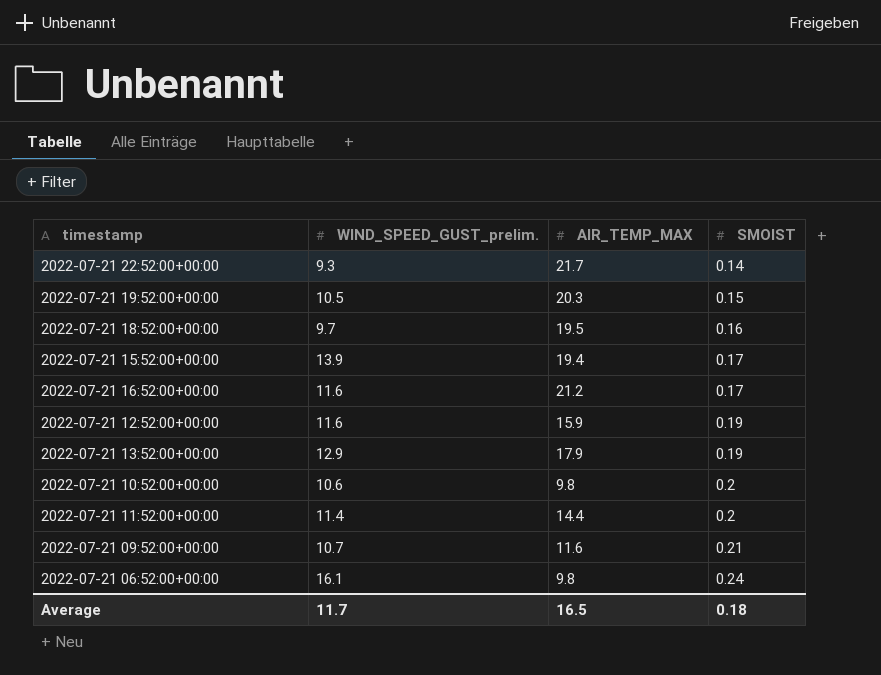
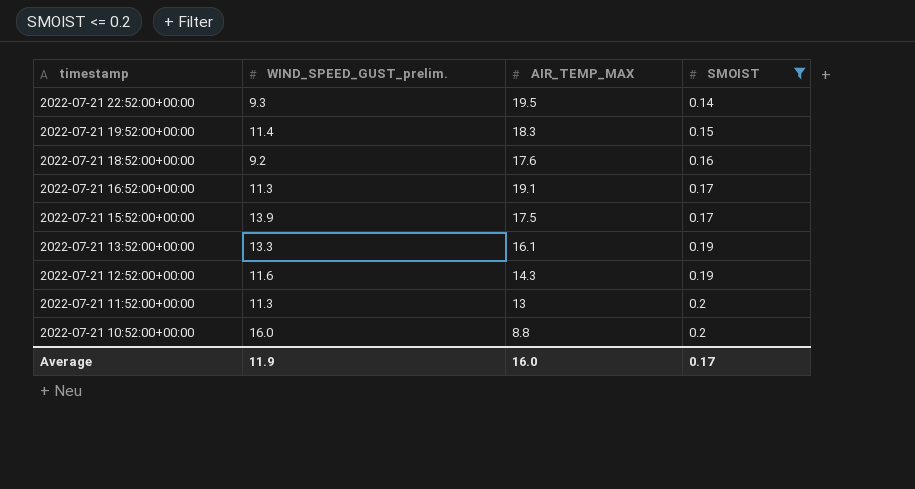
filter: none -> SMOIST <= 0.2
row order: SMOIST ascending -> timestamp descending
2022-07-21 22:52:00+00:00 | AIR_TEMP_MAX: 21.7 -> 19.5
2022-07-21 19:52:00+00:00 | WIND_SPEED_GUST_prelim.: 10.5 -> 11.4
2022-07-21 19:52:00+00:00 | AIR_TEMP_MAX: 20.3 -> 18.3
2022-07-21 18:52:00+00:00 | WIND_SPEED_GUST_prelim.: 9.7 -> 9.2
2022-07-21 18:52:00+00:00 | AIR_TEMP_MAX: 19.5 -> 17.6
2022-07-21 16:52:00+00:00 | WIND_SPEED_GUST_prelim.: 11.6 -> 11.3
2022-07-21 16:52:00+00:00 | AIR_TEMP_MAX: 21.2 -> 19.1
2022-07-21 15:52:00+00:00 | AIR_TEMP_MAX: 19.4 -> 17.5
2022-07-21 13:52:00+00:00 | WIND_SPEED_GUST_prelim.: 12.9 -> 13.3
2022-07-21 13:52:00+00:00 | AIR_TEMP_MAX: 17.9 -> 16.1
2022-07-21 12:52:00+00:00 | AIR_TEMP_MAX: 15.9 -> 14.3
2022-07-21 11:52:00+00:00 | WIND_SPEED_GUST_prelim.: 11.4 -> 11.3
2022-07-21 11:52:00+00:00 | AIR_TEMP_MAX: 14.4 -> 13
2022-07-21 10:52:00+00:00 | WIND_SPEED_GUST_prelim.: 10.6 -> 16.0
2022-07-21 10:52:00+00:00 | AIR_TEMP_MAX: 9.8 -> 8.8
Average | WIND_SPEED_GUST_prelim.: 11.7 -> 11.9
Average | AIR_TEMP_MAX: 16.5 -> 16.0
Average | SMOIST: 0.18 -> 0.17

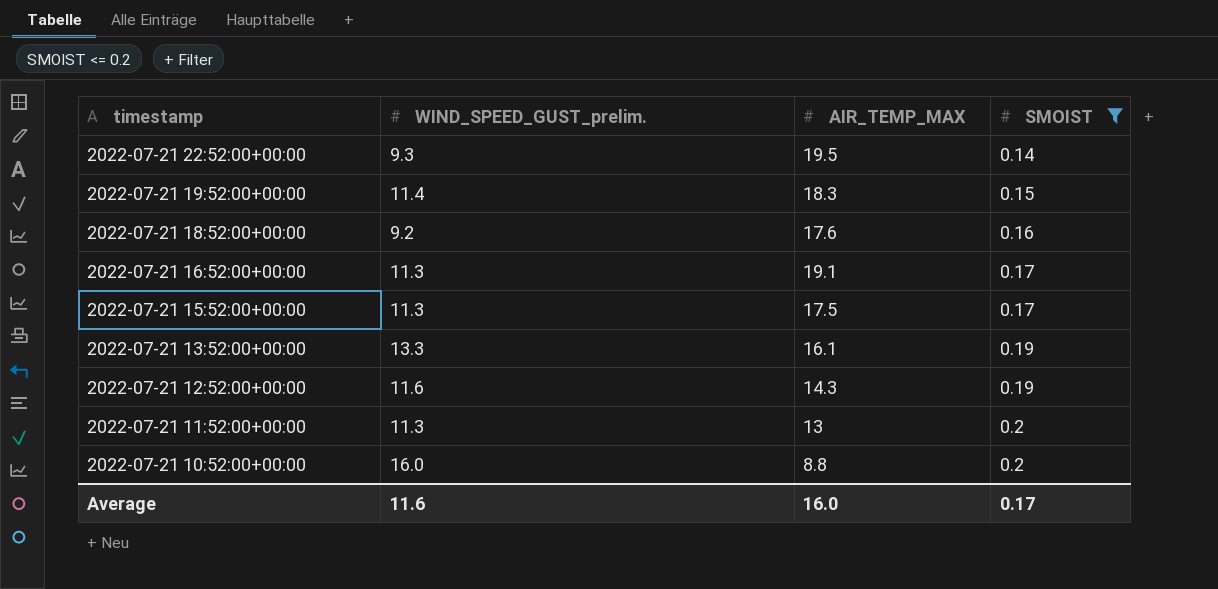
2022-07-21 15:52:00+00:00 | WIND_SPEED_GUST_prelim.: 13.9 -> 11.3
Average | WIND_SPEED_GUST_prelim.: 11.9 -> 11.6

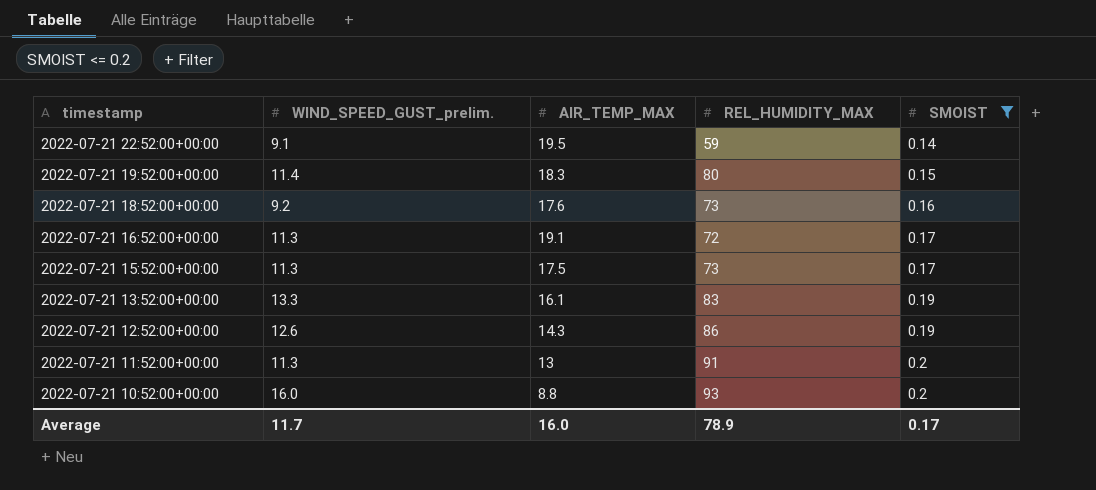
column REL_HUMIDITY_MAX | position: none -> 4
2022-07-21 22:52:00+00:00 | WIND_SPEED_GUST_prelim.: 9.3 -> 9.1
2022-07-21 12:52:00+00:00 | WIND_SPEED_GUST_prelim.: 11.6 -> 12.6
Average | WIND_SPEED_GUST_prelim.: 11.6 -> 11.7

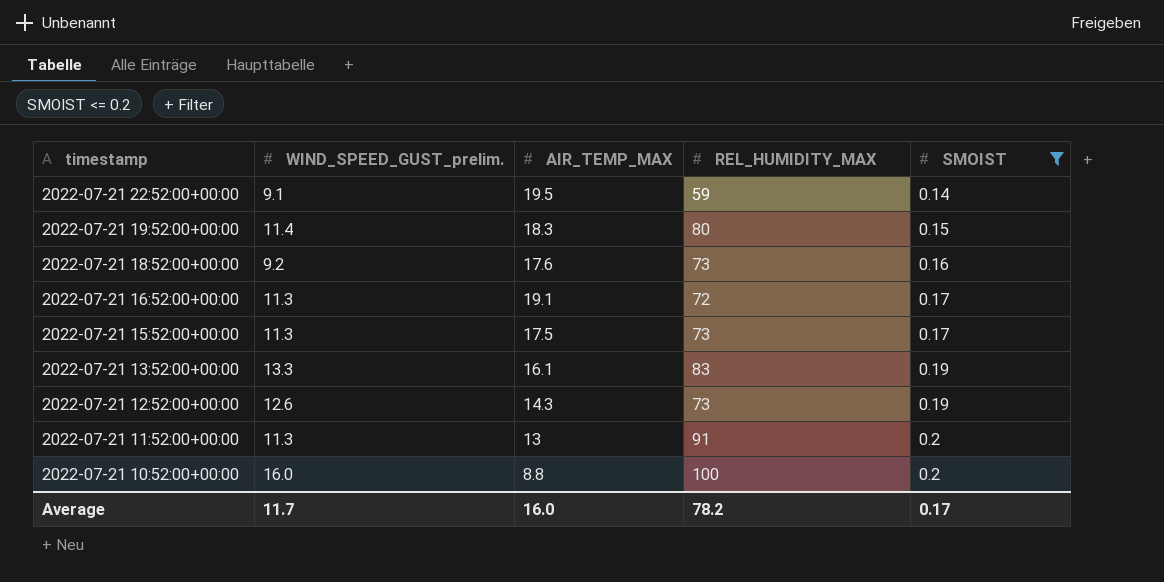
2022-07-21 12:52:00+00:00 | REL_HUMIDITY_MAX: 86 -> 73
2022-07-21 10:52:00+00:00 | REL_HUMIDITY_MAX: 93 -> 100
Average | REL_HUMIDITY_MAX: 78.9 -> 78.2

